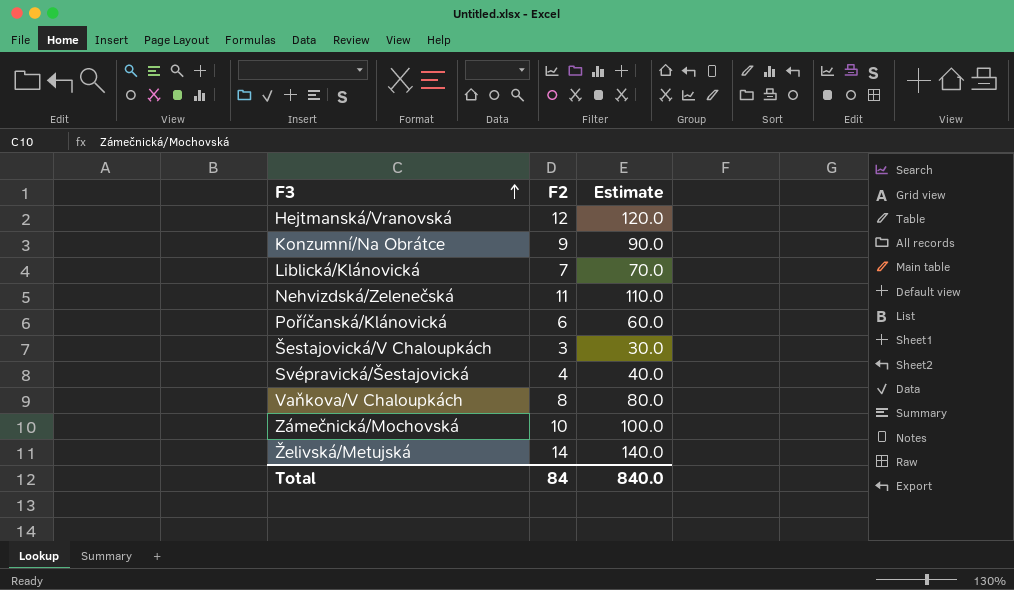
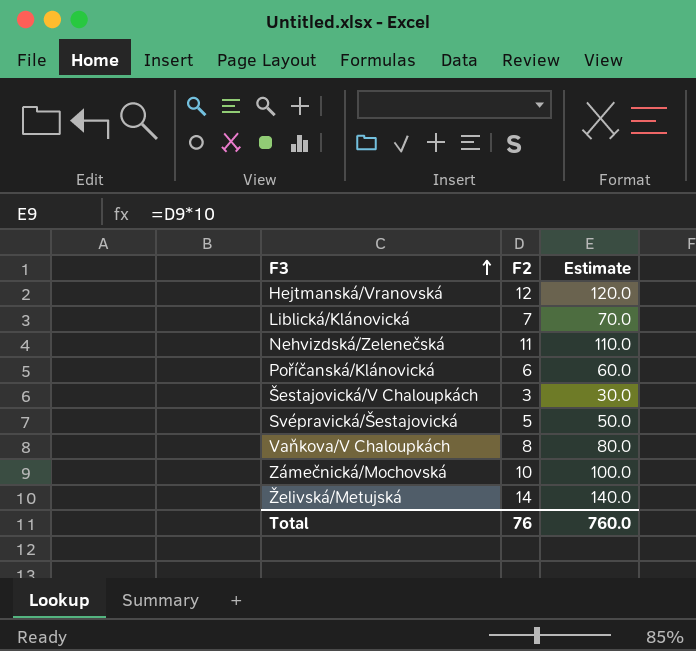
row Konzumní/Na Obrátce: 9 | 90.0 -> none
Svépravická/Šestajovická | F2: 4 -> 5
Svépravická/Šestajovická | Estimate: 40.0 -> 50.0
Total | F2: 84 -> 76
Total | Estimate: 840.0 -> 760.0

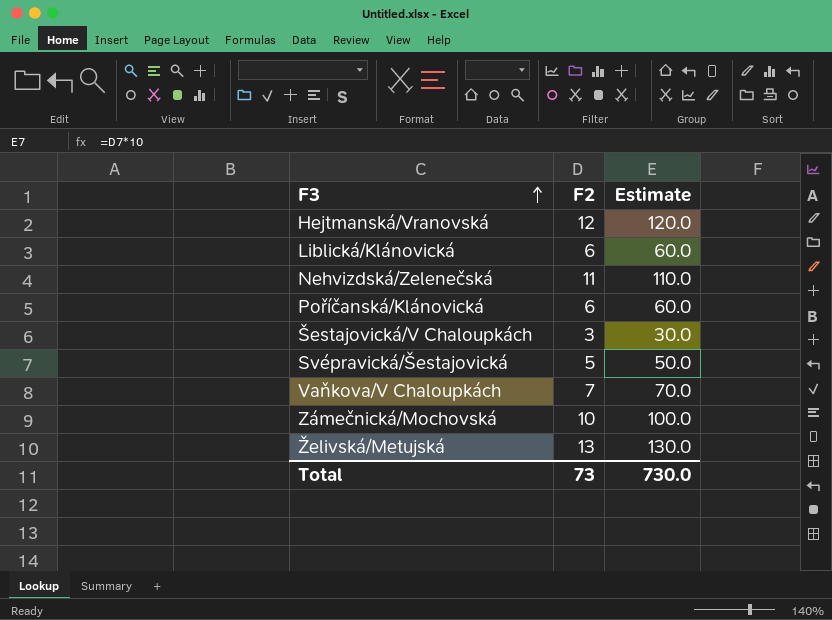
Liblická/Klánovická | F2: 7 -> 6
Liblická/Klánovická | Estimate: 70.0 -> 60.0
Vaňkova/V Chaloupkách | F2: 8 -> 7
Vaňkova/V Chaloupkách | Estimate: 80.0 -> 70.0
Želivská/Metujská | F2: 14 -> 13
Želivská/Metujská | Estimate: 140.0 -> 130.0
Total | F2: 76 -> 73
Total | Estimate: 760.0 -> 730.0

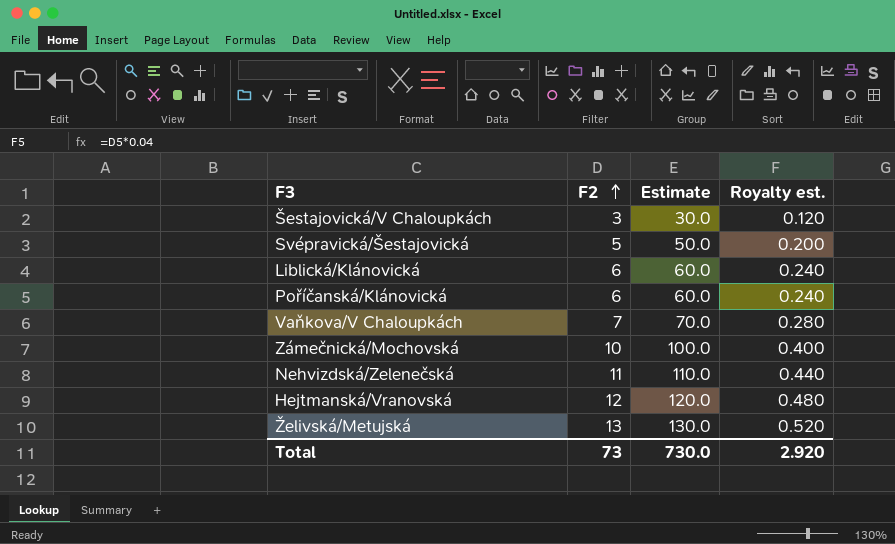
row order: F3 ascending -> F2 ascending
column Royalty est. | formula: none -> [F2] * 0.04

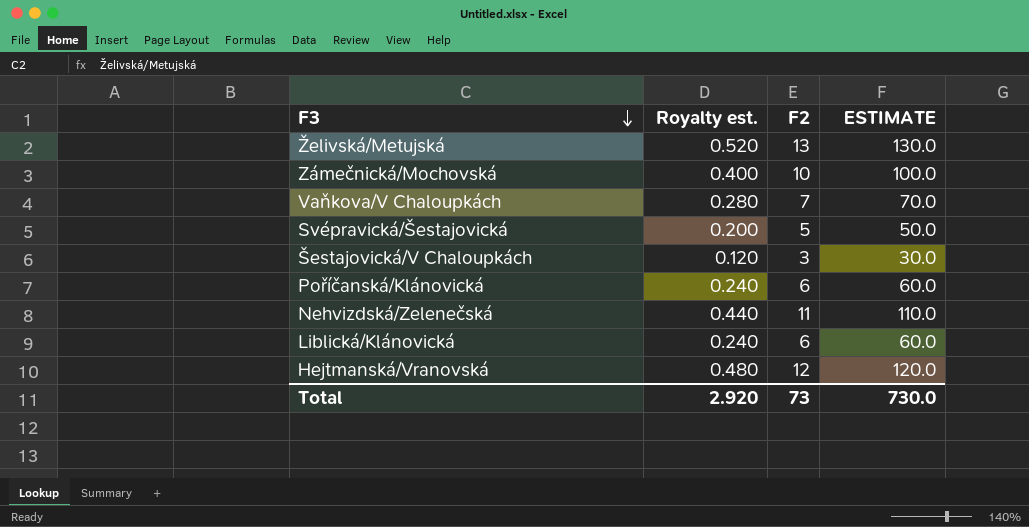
row order: F2 ascending -> F3 descending
column Royalty est. | position: 4 -> 2
column name: Estimate -> ESTIMATE

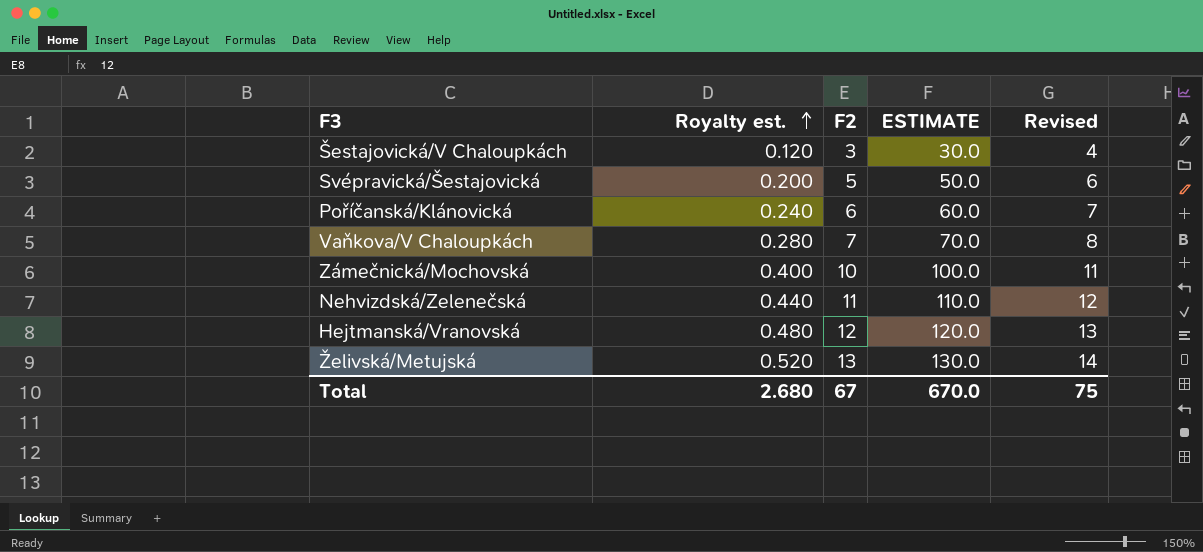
row order: F3 descending -> Royalty est. ascending
column Revised | formula: none -> [F2] + 1
row Liblická/Klánovická: 0.240 | 6 | 60.0 -> none
Total | Royalty est.: 2.920 -> 2.680
Total | F2: 73 -> 67
Total | ESTIMATE: 730.0 -> 670.0

